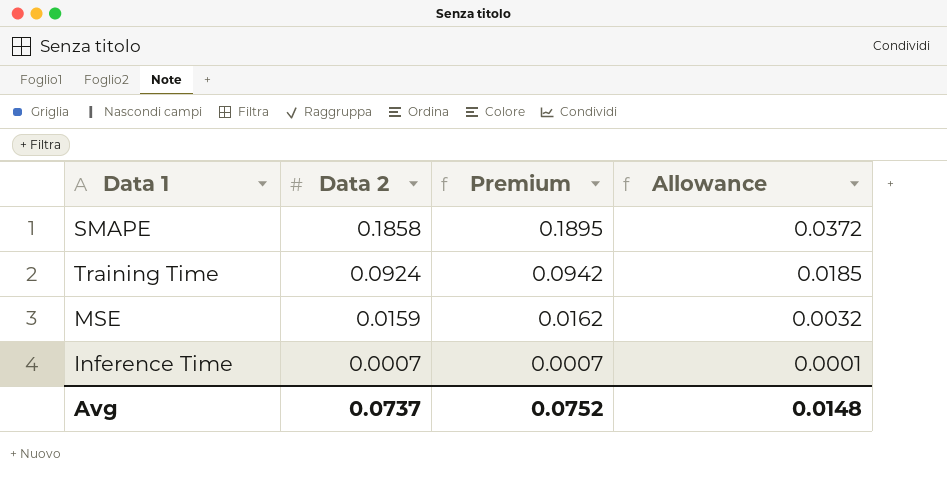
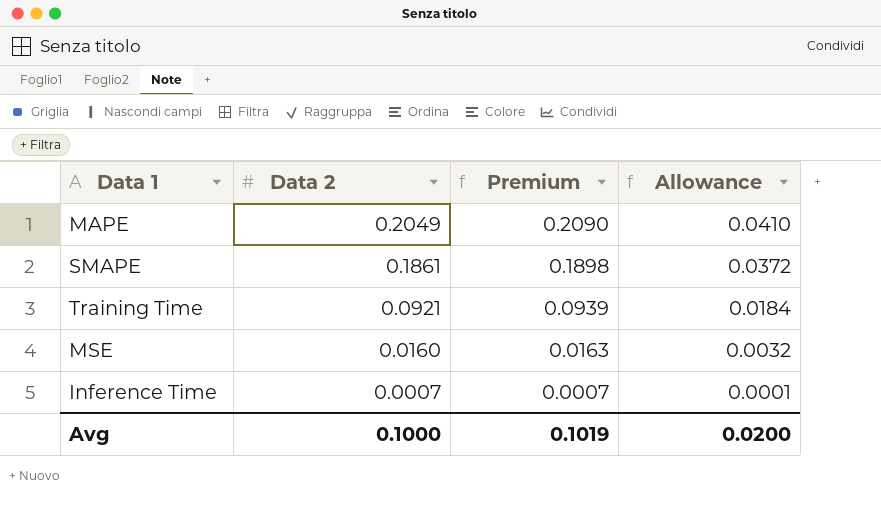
row MAPE: none -> 0.2049 | 0.2090 | 0.0410
SMAPE | Data 2: 0.1858 -> 0.1861
SMAPE | Premium: 0.1895 -> 0.1898
Training Time | Data 2: 0.0924 -> 0.0921
Training Time | Premium: 0.0942 -> 0.0939
Training Time | Allowance: 0.0185 -> 0.0184
MSE | Data 2: 0.0159 -> 0.0160
MSE | Premium: 0.0162 -> 0.0163
Avg | Data 2: 0.0737 -> 0.1000
Avg | Premium: 0.0752 -> 0.1019
Avg | Allowance: 0.0148 -> 0.0200

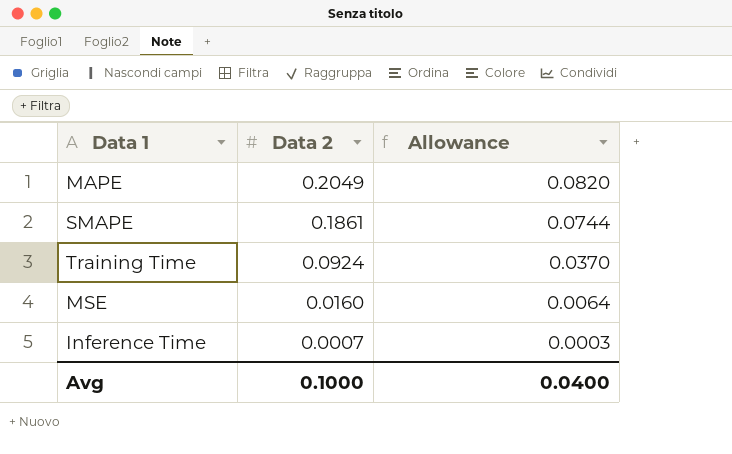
column Premium | formula: [Data 2] * 1.02 -> none
column Allowance | formula: [Data 2] * 0.2 -> [Data 2] * 0.4
Training Time | Data 2: 0.0921 -> 0.0924
Avg | Allowance: 0.0200 -> 0.0400

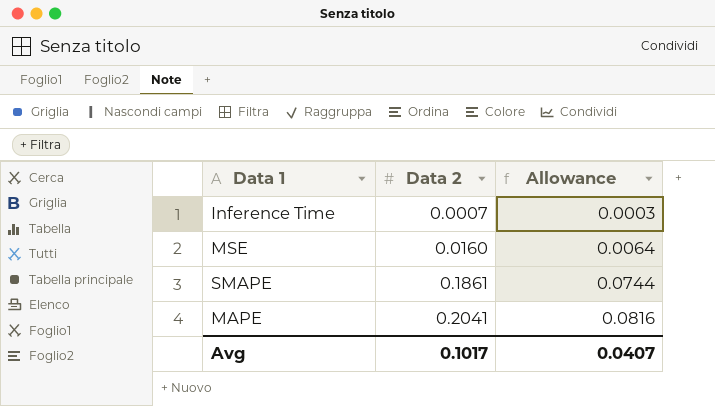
row order: Data 2 descending -> Data 2 ascending
row Training Time: 0.0924 | 0.0370 -> none
MAPE | Data 2: 0.2049 -> 0.2041
MAPE | Allowance: 0.0820 -> 0.0816
Avg | Data 2: 0.1000 -> 0.1017
Avg | Allowance: 0.0400 -> 0.0407

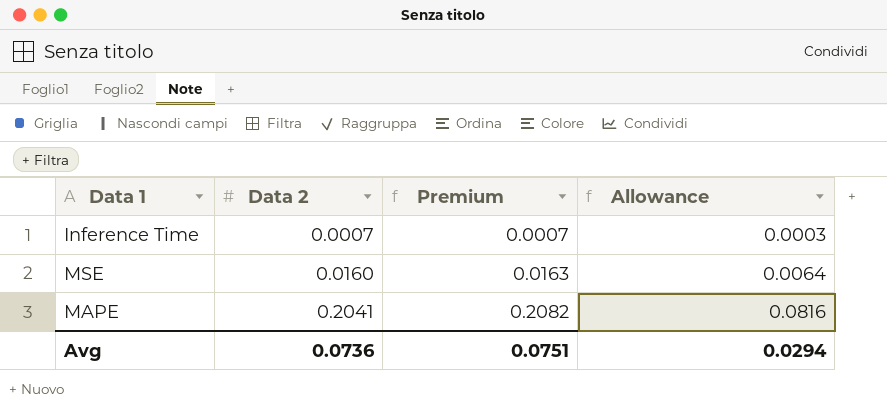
column Premium | formula: none -> [Data 2] * 1.02
row SMAPE: 0.1861 | 0.0744 -> none
Avg | Data 2: 0.1017 -> 0.0736
Avg | Allowance: 0.0407 -> 0.0294

